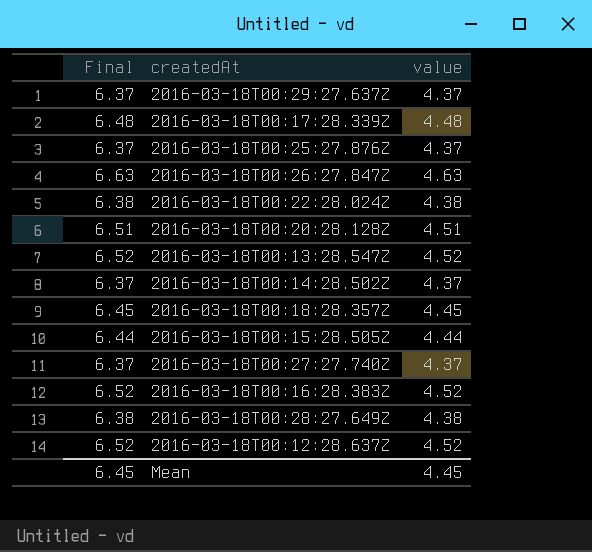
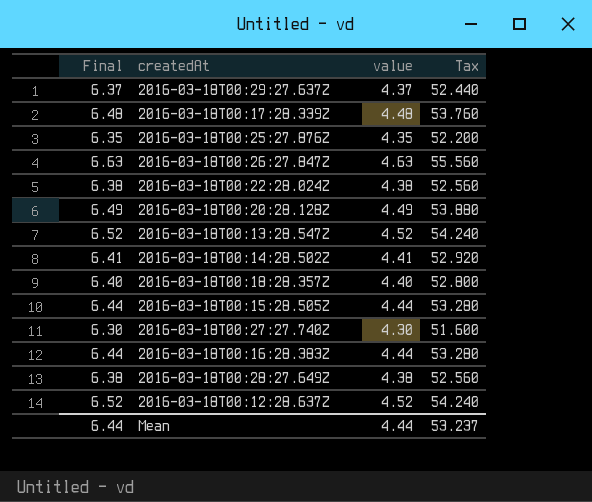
column Tax | formula: none -> [value] * 12
2016-03-18T00:25:27.876Z | Final: 6.37 -> 6.35
2016-03-18T00:25:27.876Z | value: 4.37 -> 4.35
2016-03-18T00:20:28.128Z | Final: 6.51 -> 6.49
2016-03-18T00:20:28.128Z | value: 4.51 -> 4.49
2016-03-18T00:14:28.502Z | Final: 6.37 -> 6.41
2016-03-18T00:14:28.502Z | value: 4.37 -> 4.41
2016-03-18T00:18:28.357Z | Final: 6.45 -> 6.40
2016-03-18T00:18:28.357Z | value: 4.45 -> 4.40
2016-03-18T00:27:27.740Z | Final: 6.37 -> 6.30
2016-03-18T00:27:27.740Z | value: 4.37 -> 4.30
2016-03-18T00:16:28.383Z | Final: 6.52 -> 6.44
2016-03-18T00:16:28.383Z | value: 4.52 -> 4.44
Mean | Final: 6.45 -> 6.44
Mean | value: 4.45 -> 4.44

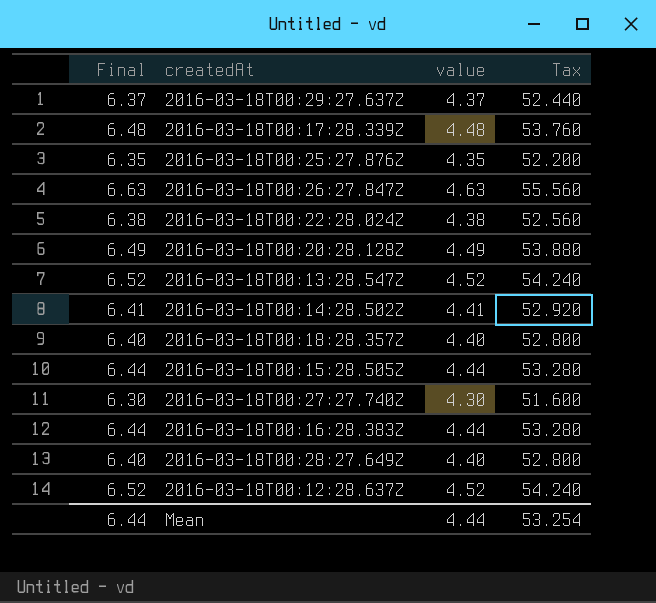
2016-03-18T00:28:27.649Z | Final: 6.38 -> 6.40
2016-03-18T00:28:27.649Z | value: 4.38 -> 4.40
2016-03-18T00:28:27.649Z | Tax: 52.560 -> 52.800
Mean | Tax: 53.237 -> 53.254

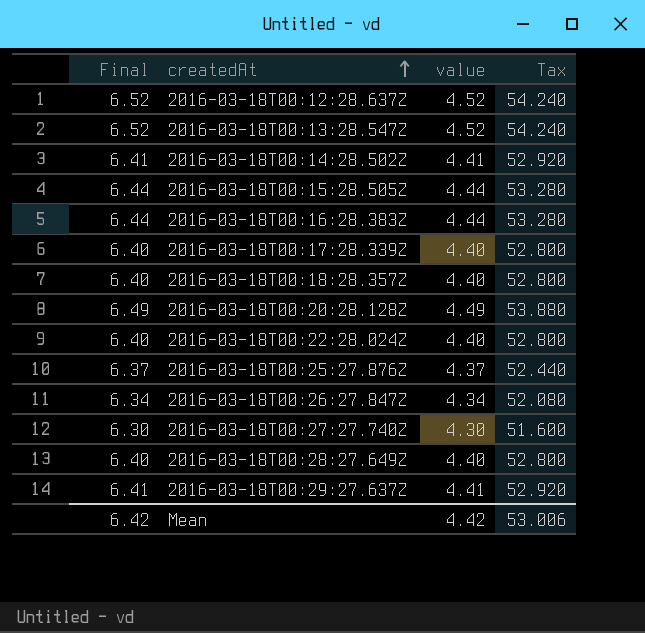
row order: none -> createdAt ascending
2016-03-18T00:17:28.339Z | Final: 6.48 -> 6.40
2016-03-18T00:17:28.339Z | value: 4.48 -> 4.40
2016-03-18T00:17:28.339Z | Tax: 53.760 -> 52.800
2016-03-18T00:22:28.024Z | Final: 6.38 -> 6.40
2016-03-18T00:22:28.024Z | value: 4.38 -> 4.40
2016-03-18T00:22:28.024Z | Tax: 52.560 -> 52.800
2016-03-18T00:25:27.876Z | Final: 6.35 -> 6.37
2016-03-18T00:25:27.876Z | value: 4.35 -> 4.37
2016-03-18T00:25:27.876Z | Tax: 52.200 -> 52.440
2016-03-18T00:26:27.847Z | Final: 6.63 -> 6.34
2016-03-18T00:26:27.847Z | value: 4.63 -> 4.34
2016-03-18T00:26:27.847Z | Tax: 55.560 -> 52.080
2016-03-18T00:29:27.637Z | Final: 6.37 -> 6.41
2016-03-18T00:29:27.637Z | value: 4.37 -> 4.41
2016-03-18T00:29:27.637Z | Tax: 52.440 -> 52.920
Mean | Final: 6.44 -> 6.42
Mean | value: 4.44 -> 4.42
Mean | Tax: 53.254 -> 53.006

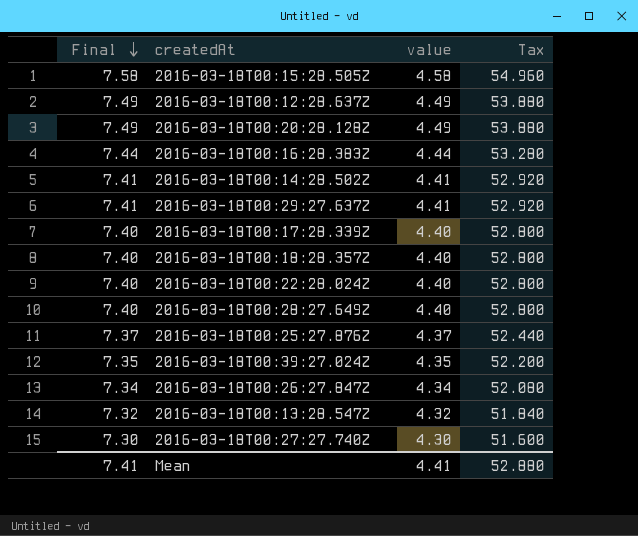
row order: createdAt ascending -> Final descending
column Final | formula: [value] + 2 -> [value] + 3
2016-03-18T00:15:28.505Z | value: 4.44 -> 4.58
2016-03-18T00:15:28.505Z | Tax: 53.280 -> 54.960
2016-03-18T00:12:28.637Z | value: 4.52 -> 4.49
2016-03-18T00:12:28.637Z | Tax: 54.240 -> 53.880
row 2016-03-18T00:39:27.024Z: none -> 7.35 | 4.35 | 52.200
2016-03-18T00:13:28.547Z | value: 4.52 -> 4.32
2016-03-18T00:13:28.547Z | Tax: 54.240 -> 51.840
Mean | Final: 6.42 -> 7.41
Mean | value: 4.42 -> 4.41
Mean | Tax: 53.006 -> 52.880

